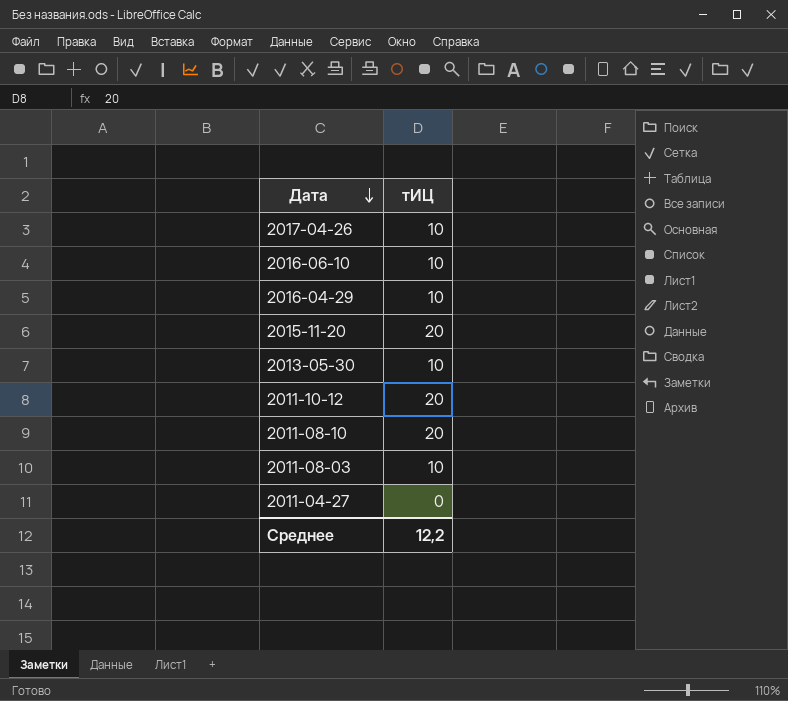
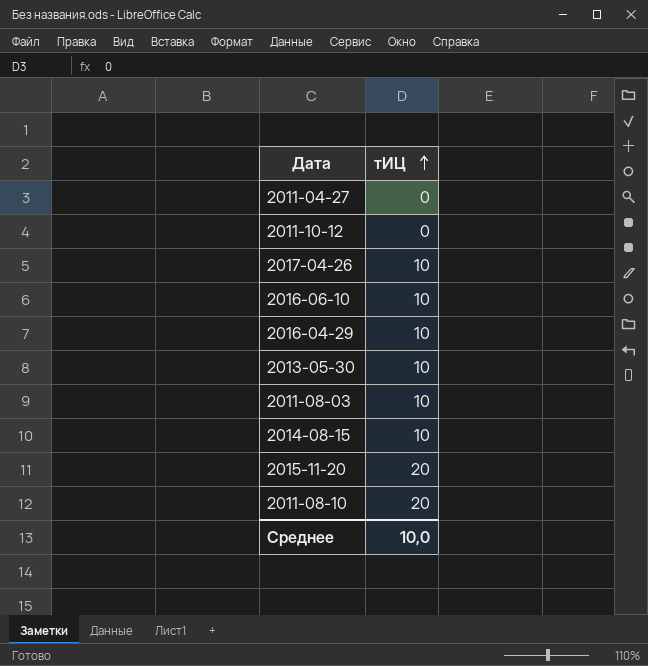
row order: Дата descending -> тИЦ ascending
2011-10-12 | тИЦ: 20 -> 0
row 2014-08-15: none -> 10
Среднее | тИЦ: 12,2 -> 10,0

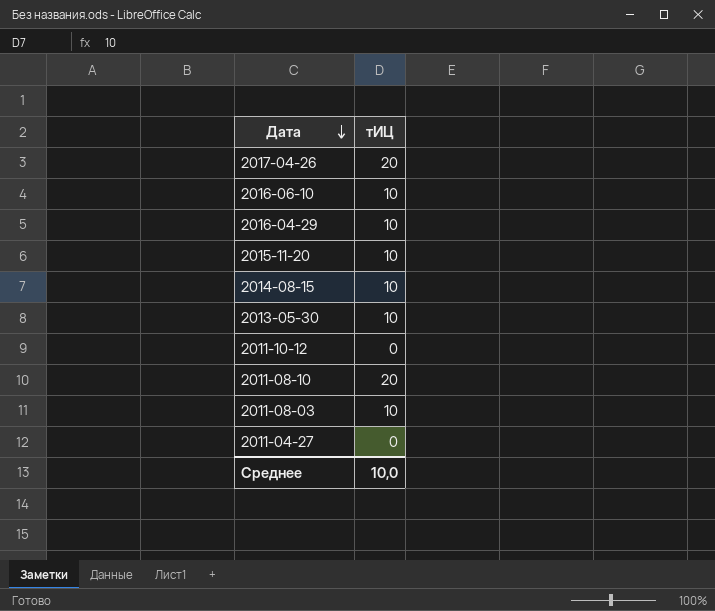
row order: тИЦ ascending -> Дата descending
2017-04-26 | тИЦ: 10 -> 20
2015-11-20 | тИЦ: 20 -> 10

